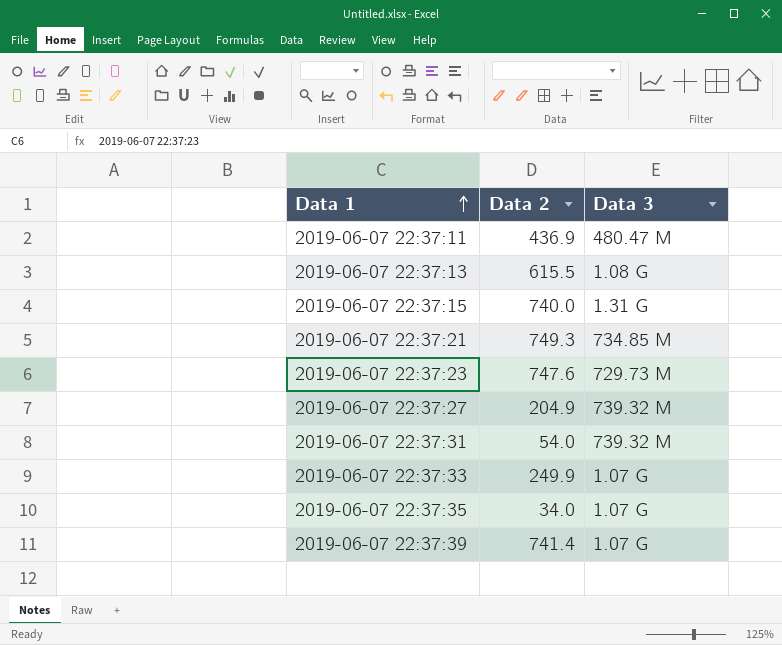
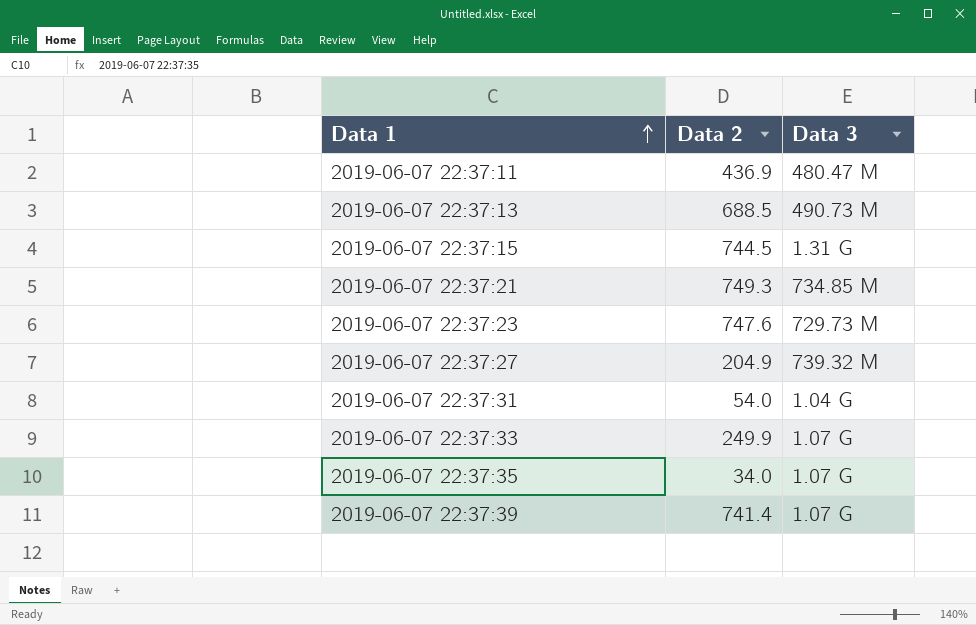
2019-06-07 22:37:13 | Data 2: 615.5 -> 688.5
2019-06-07 22:37:13 | Data 3: 1.08 G -> 490.73 M
2019-06-07 22:37:15 | Data 2: 740.0 -> 744.5
2019-06-07 22:37:31 | Data 3: 739.32 M -> 1.04 G

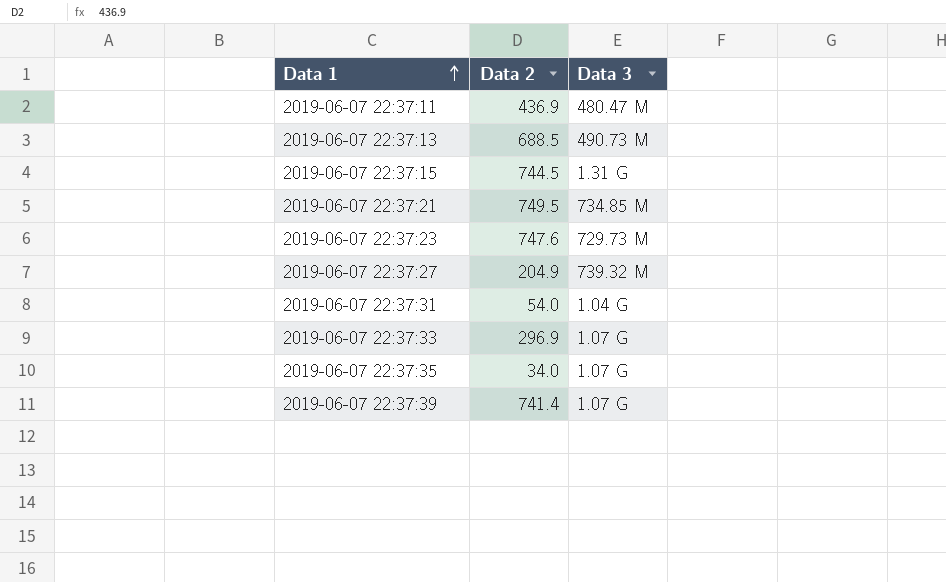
2019-06-07 22:37:21 | Data 2: 749.3 -> 749.5
2019-06-07 22:37:33 | Data 2: 249.9 -> 296.9

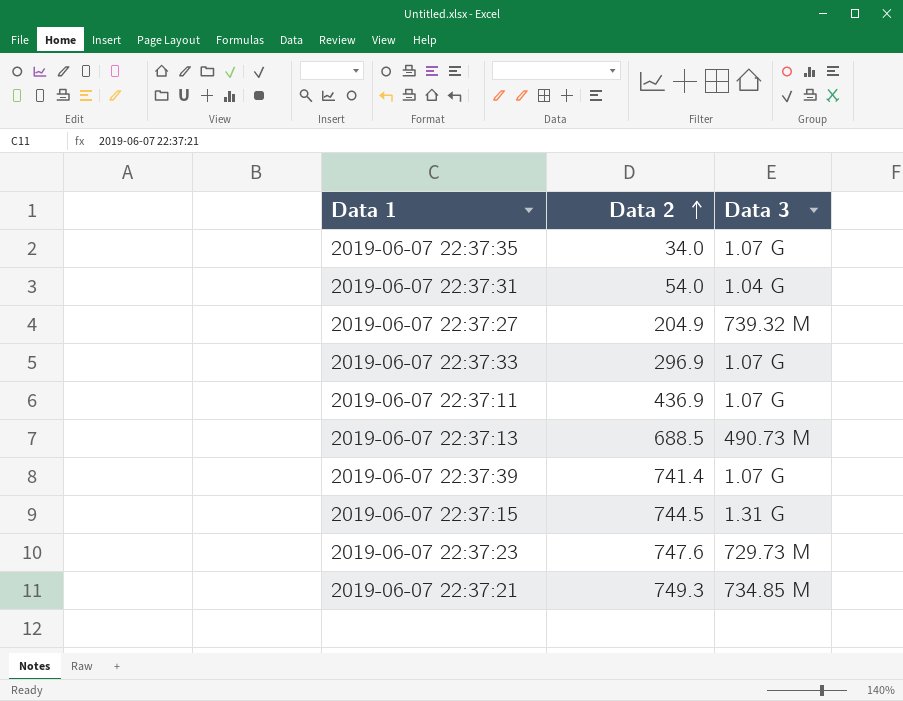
row order: Data 1 ascending -> Data 2 ascending
2019-06-07 22:37:11 | Data 3: 480.47 M -> 1.07 G
2019-06-07 22:37:21 | Data 2: 749.5 -> 749.3

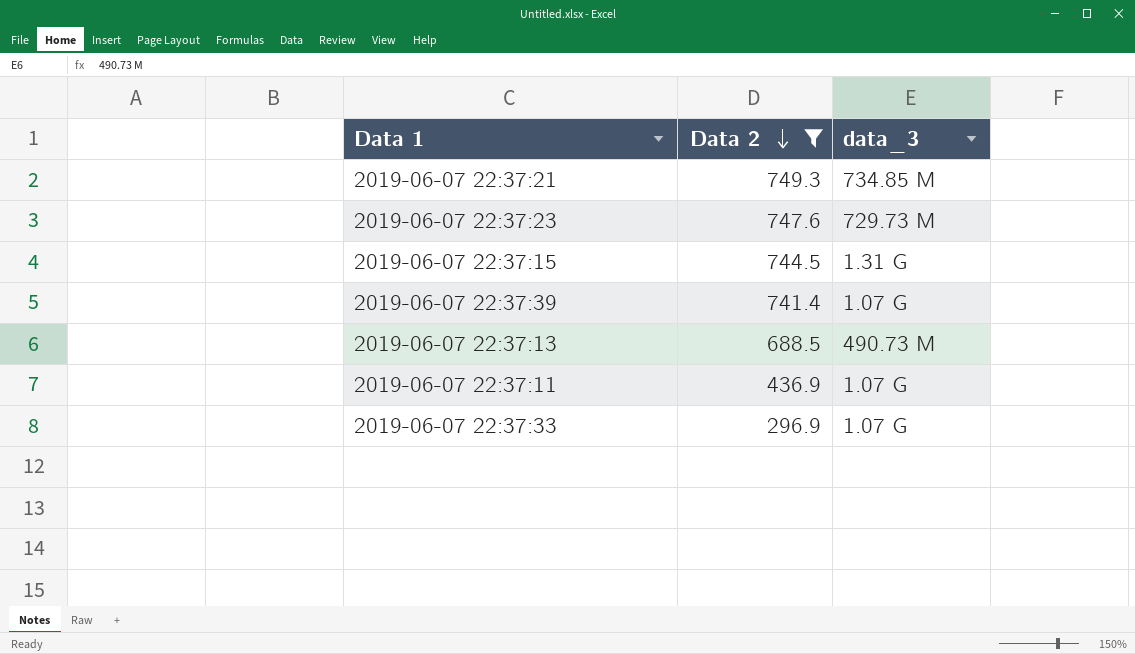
filter: none -> Data 2 >= 296.9
row order: Data 2 ascending -> Data 2 descending
column name: Data 3 -> data_3

